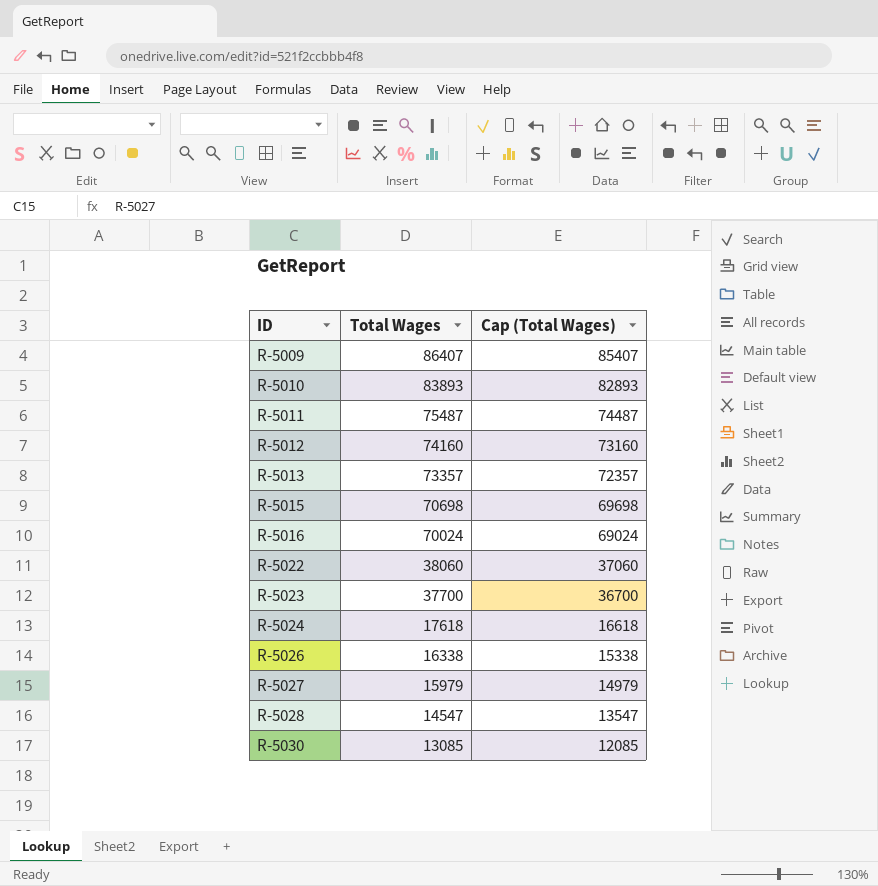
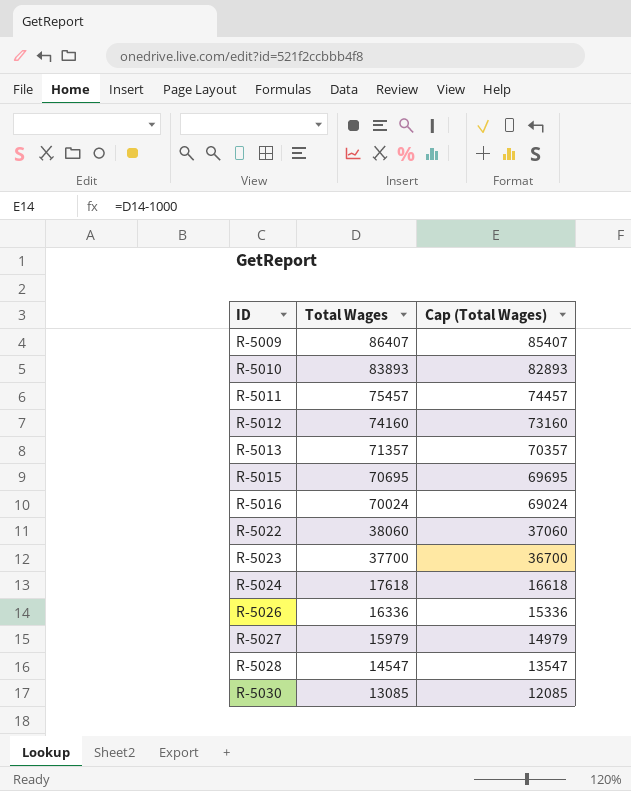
R-5011 | Total Wages: 75487 -> 75457
R-5011 | Cap (Total Wages): 74487 -> 74457
R-5013 | Total Wages: 73357 -> 71357
R-5013 | Cap (Total Wages): 72357 -> 70357
R-5015 | Total Wages: 70698 -> 70695
R-5015 | Cap (Total Wages): 69698 -> 69695
R-5026 | Total Wages: 16338 -> 16336
R-5026 | Cap (Total Wages): 15338 -> 15336

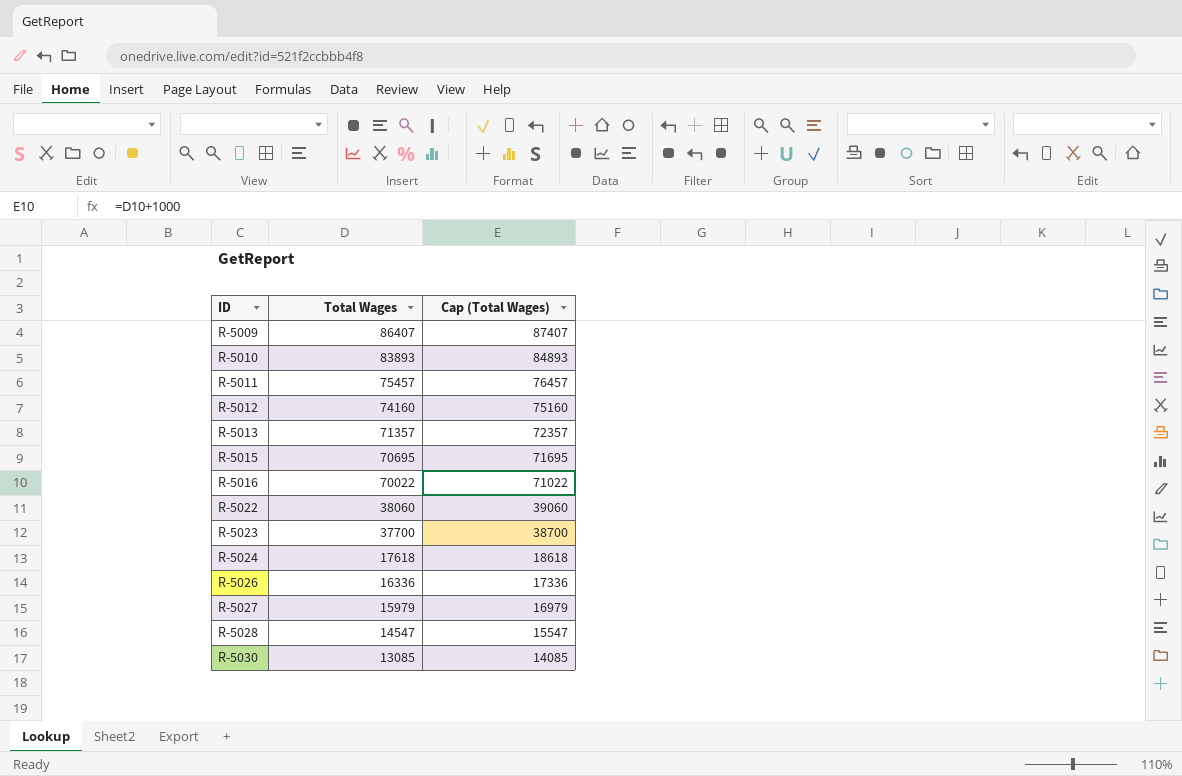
column Cap (Total Wages) | formula: [Total Wages] - 1000 -> [Total Wages] + 1000
R-5016 | Total Wages: 70024 -> 70022

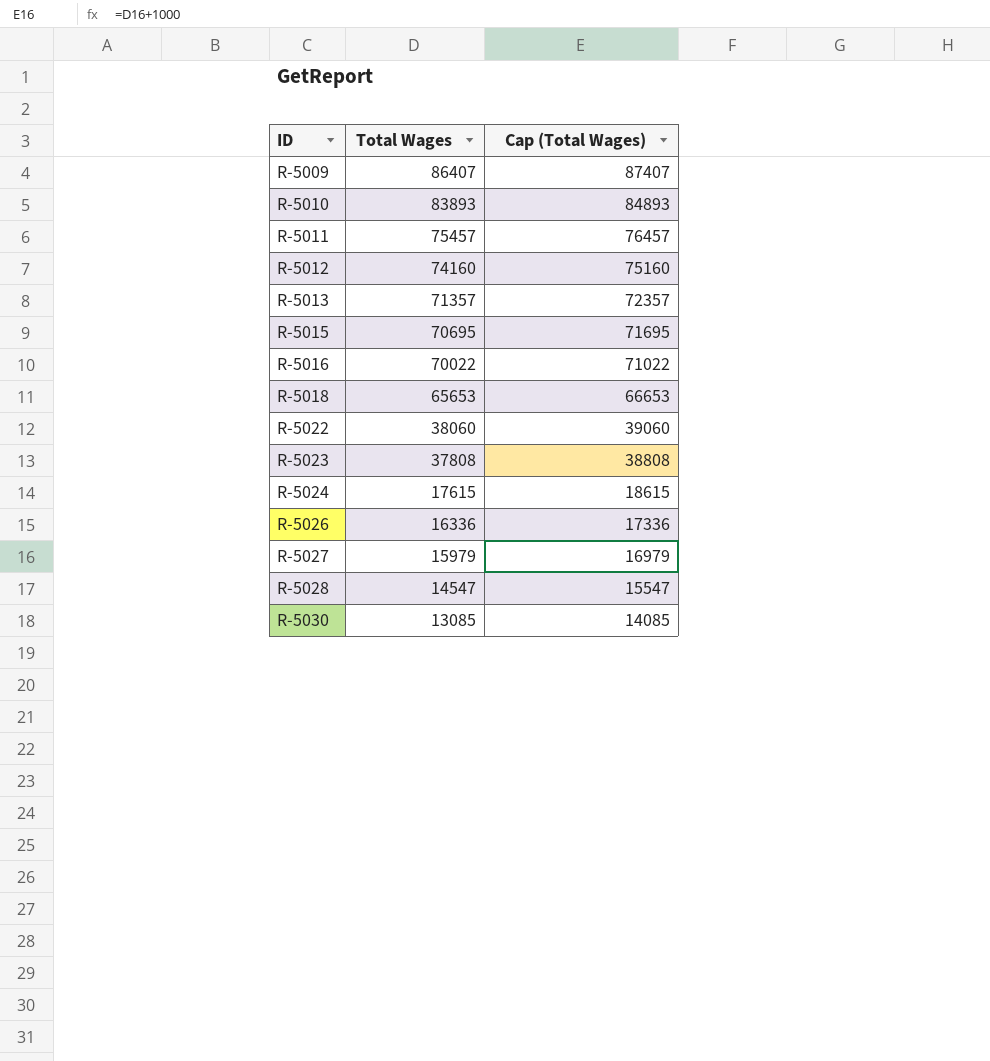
row R-5018: none -> 65653 | 66653
R-5023 | Total Wages: 37700 -> 37808
R-5023 | Cap (Total Wages): 38700 -> 38808
R-5024 | Total Wages: 17618 -> 17615
R-5024 | Cap (Total Wages): 18618 -> 18615

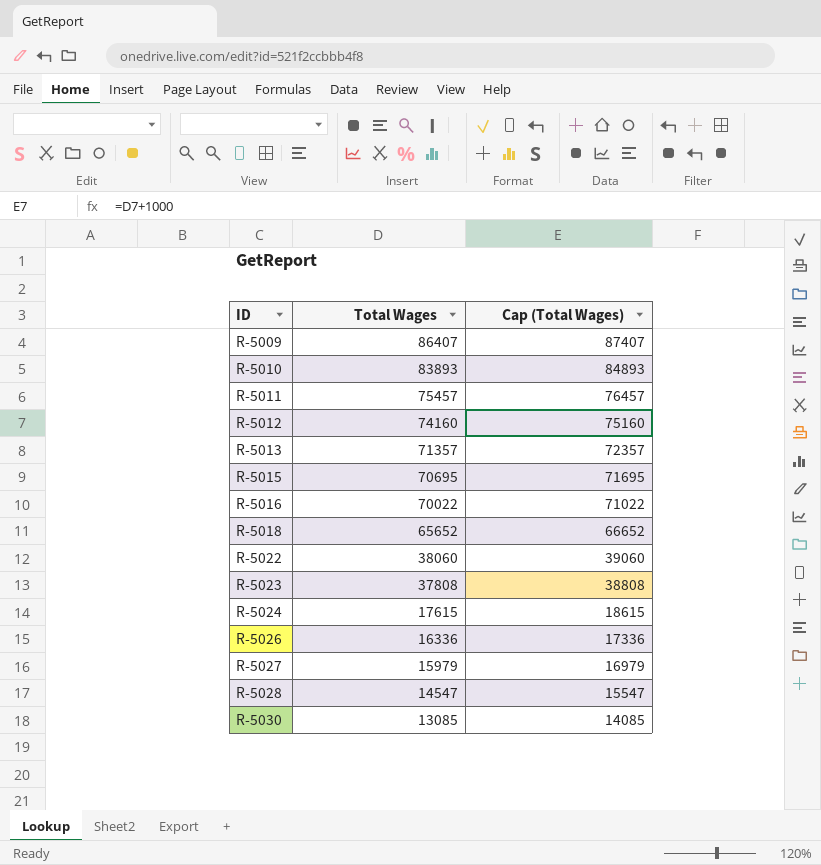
R-5018 | Total Wages: 65653 -> 65652
R-5018 | Cap (Total Wages): 66653 -> 66652

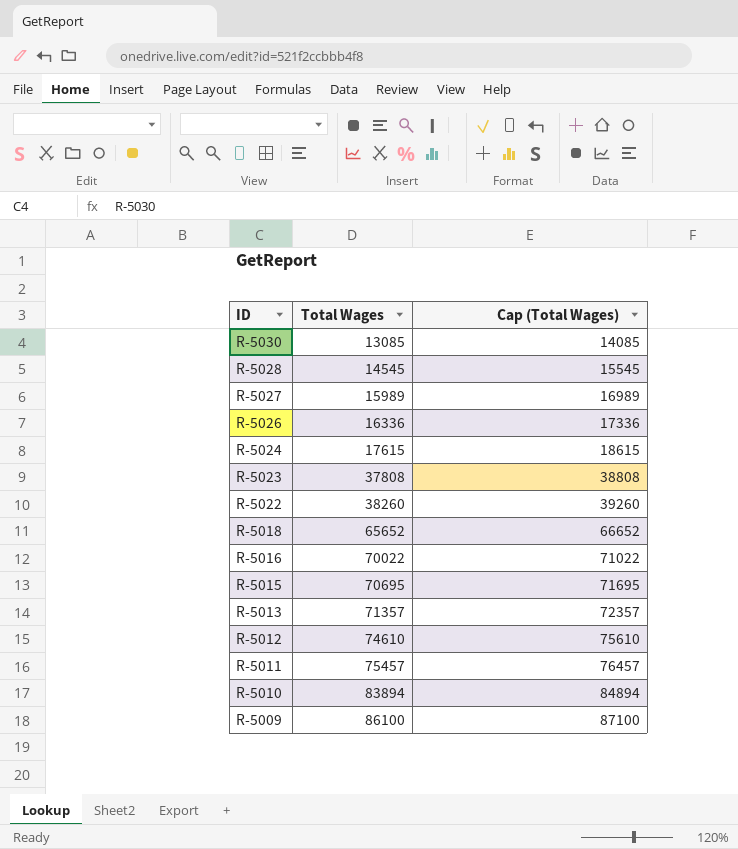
row order: ID ascending -> ID descending
R-5028 | Total Wages: 14547 -> 14545
R-5028 | Cap (Total Wages): 15547 -> 15545
R-5027 | Total Wages: 15979 -> 15989
R-5027 | Cap (Total Wages): 16979 -> 16989
R-5022 | Total Wages: 38060 -> 38260
R-5022 | Cap (Total Wages): 39060 -> 39260
R-5012 | Total Wages: 74160 -> 74610
R-5012 | Cap (Total Wages): 75160 -> 75610
R-5010 | Total Wages: 83893 -> 83894
R-5010 | Cap (Total Wages): 84893 -> 84894
R-5009 | Total Wages: 86407 -> 86100
R-5009 | Cap (Total Wages): 87407 -> 87100

